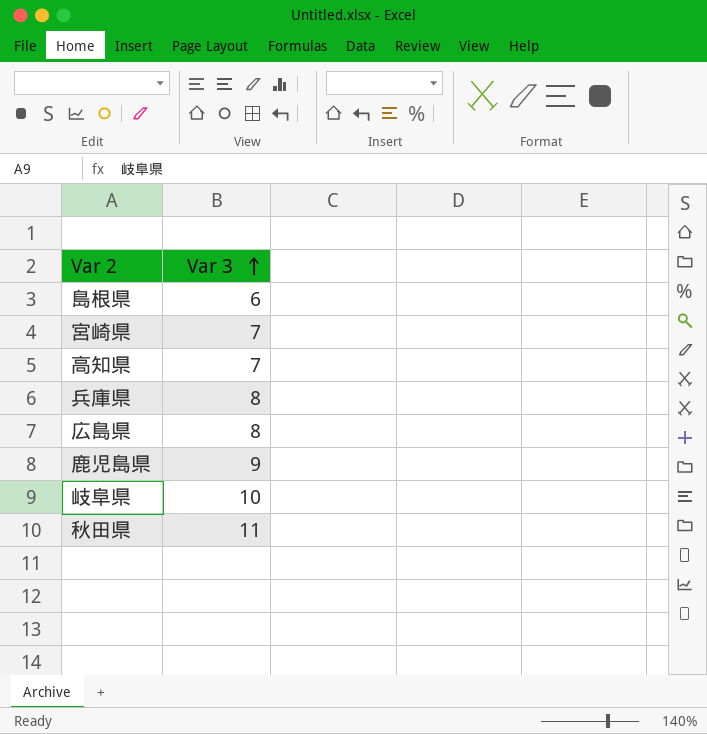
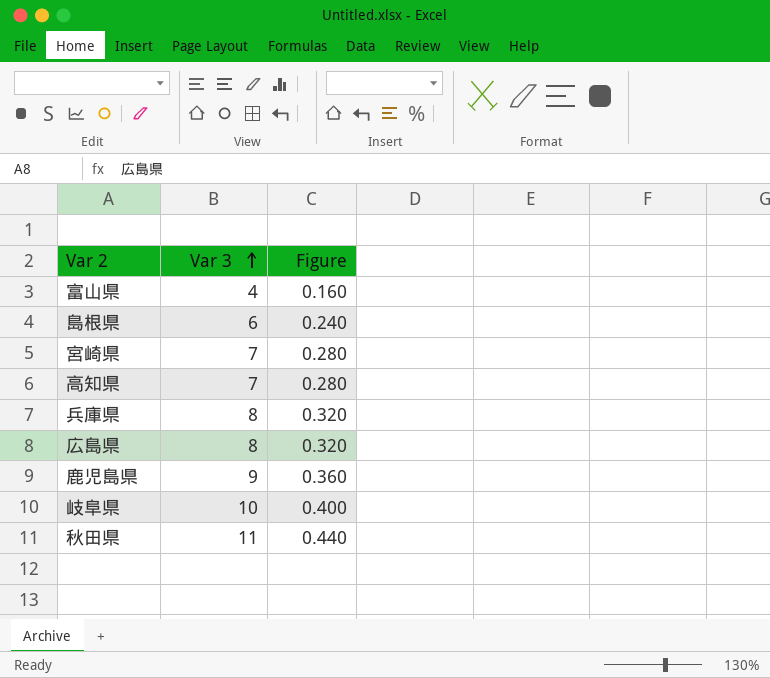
column Figure | formula: none -> [Var 3] * 0.04
row 富山県: none -> 4 | 0.160

